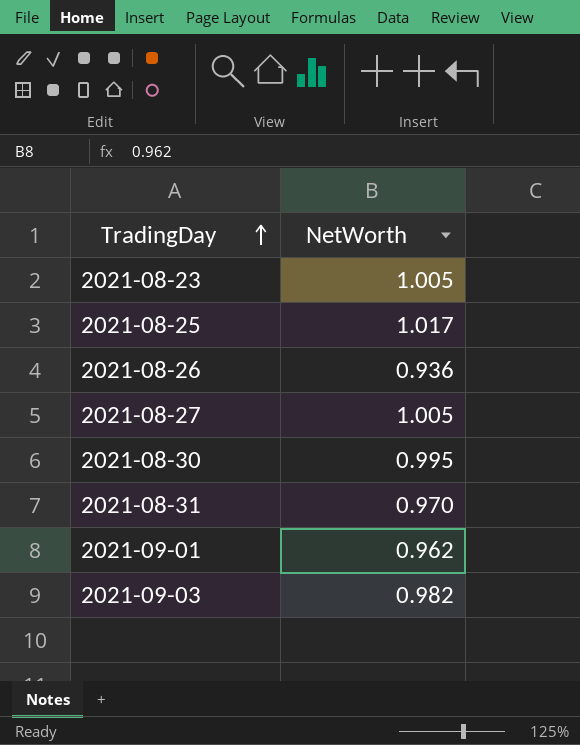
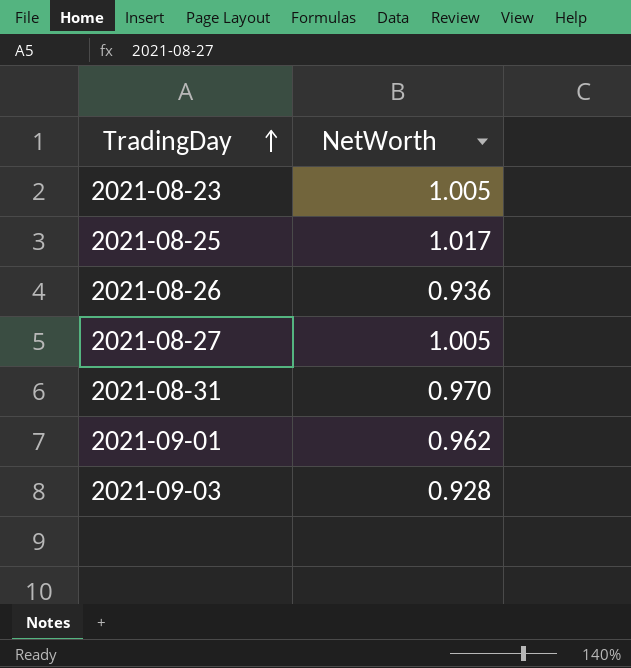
row 2021-08-30: 0.995 -> none
2021-09-03 | NetWorth: 0.982 -> 0.928

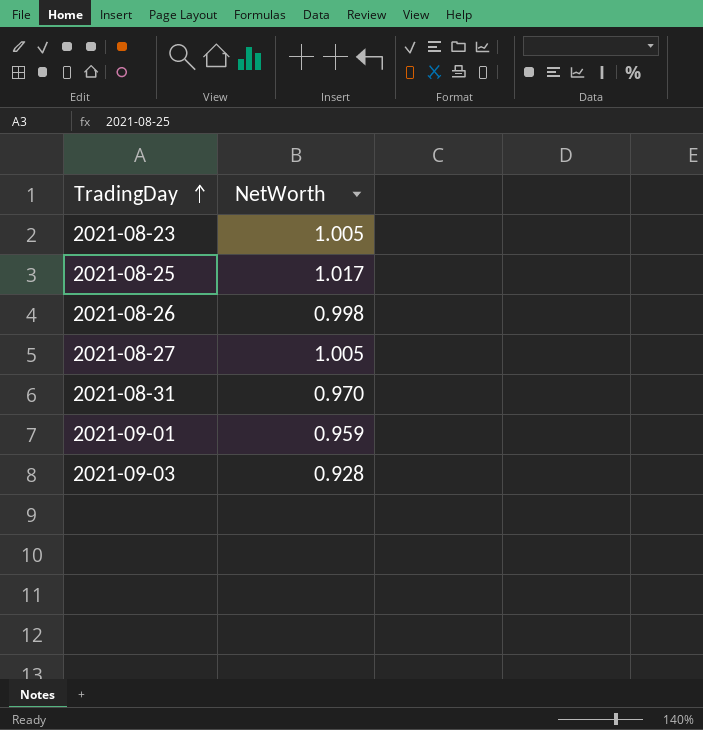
2021-08-26 | NetWorth: 0.936 -> 0.998
2021-09-01 | NetWorth: 0.962 -> 0.959

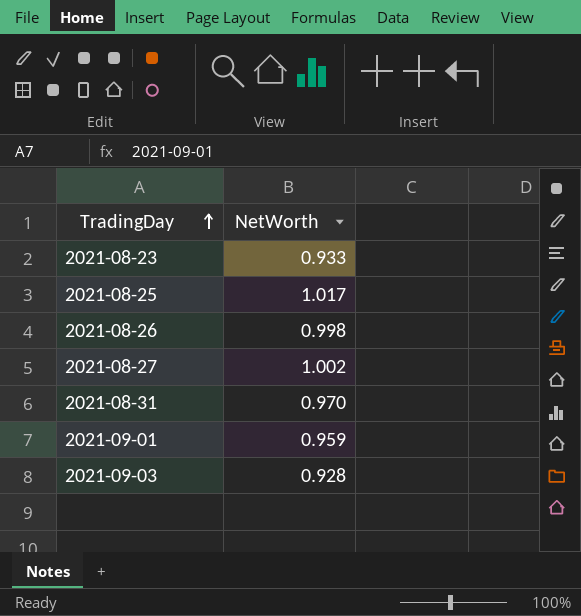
2021-08-23 | NetWorth: 1.005 -> 0.933
2021-08-27 | NetWorth: 1.005 -> 1.002

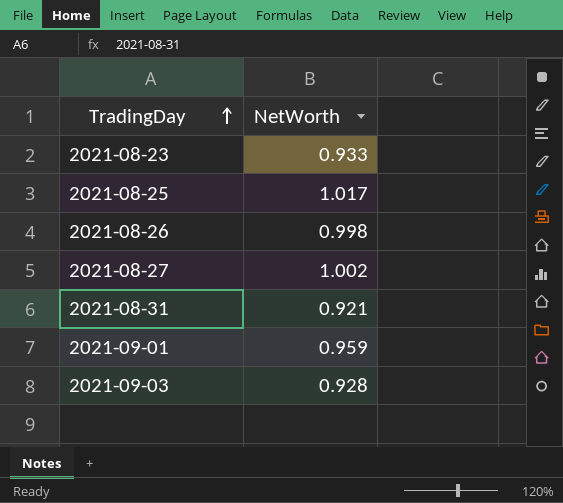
2021-08-31 | NetWorth: 0.970 -> 0.921

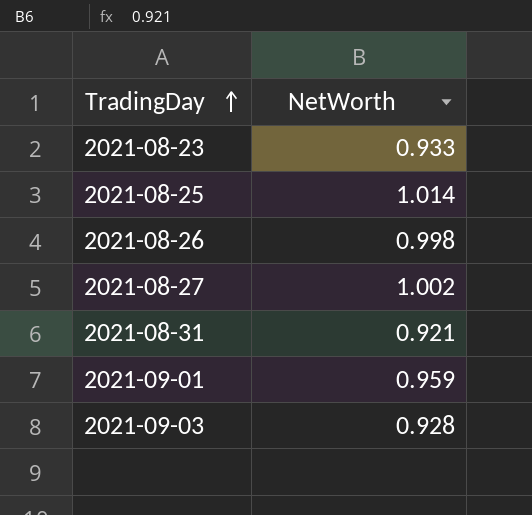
2021-08-25 | NetWorth: 1.017 -> 1.014

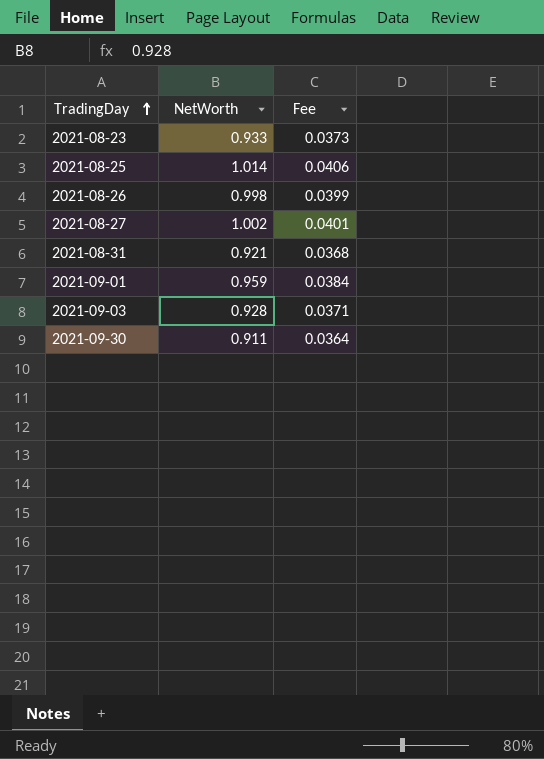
column Fee | formula: none -> [NetWorth] * 0.04
row 2021-09-30: none -> 0.911 | 0.0364

